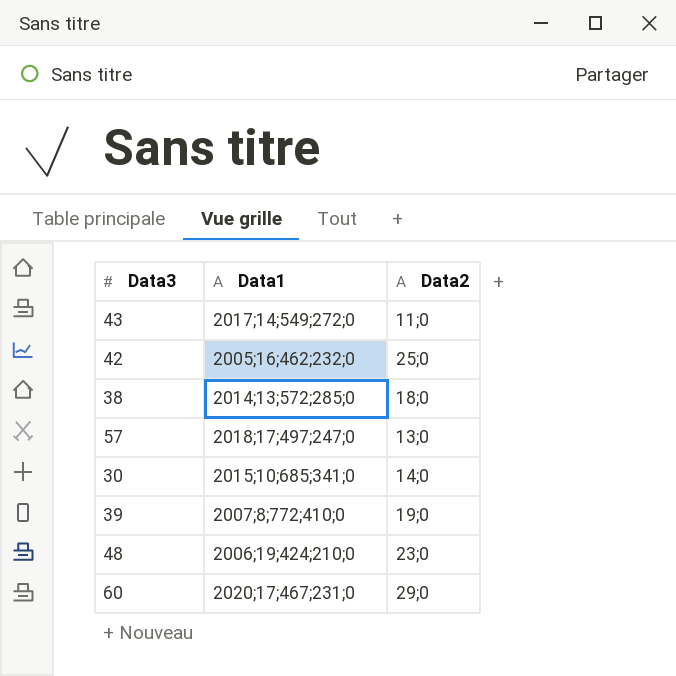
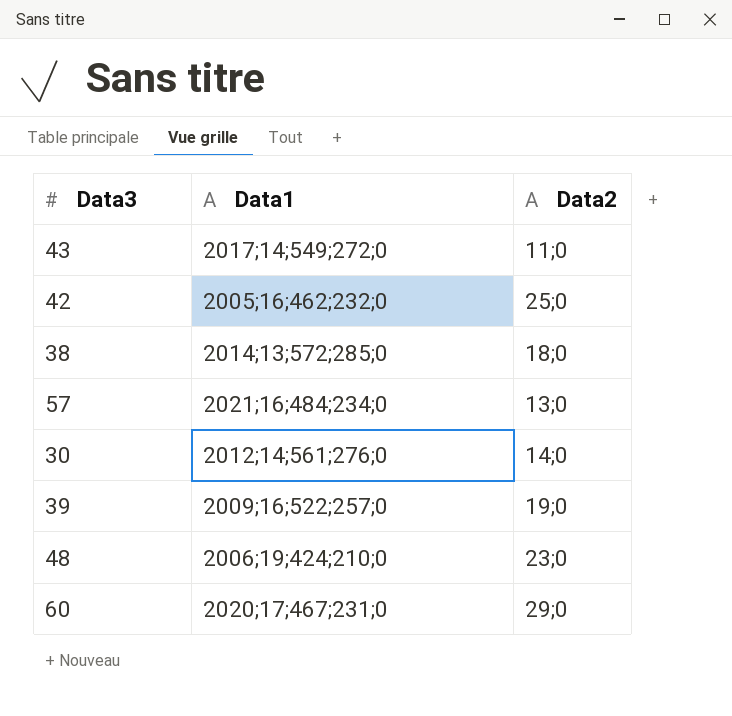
57 | Data1: 2018;17;497;247;0 -> 2021;16;484;234;0
30 | Data1: 2015;10;685;341;0 -> 2012;14;561;276;0
39 | Data1: 2007;8;772;410;0 -> 2009;16;522;257;0

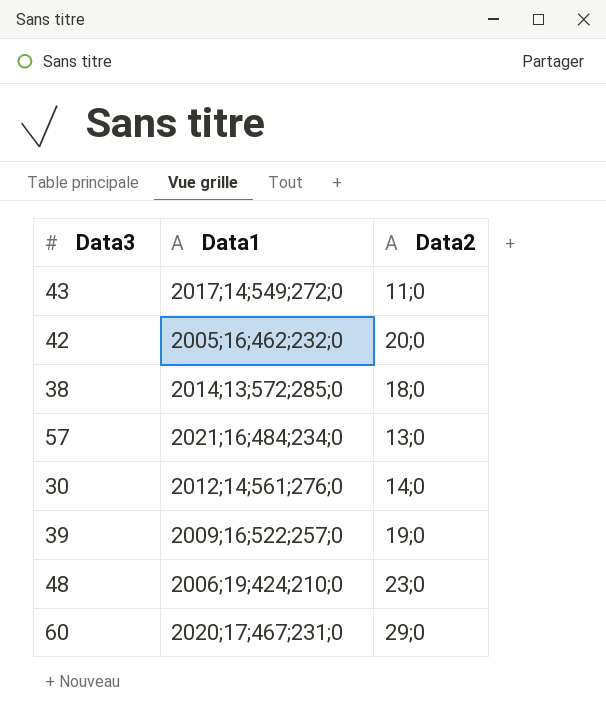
42 | Data2: 25;0 -> 20;0

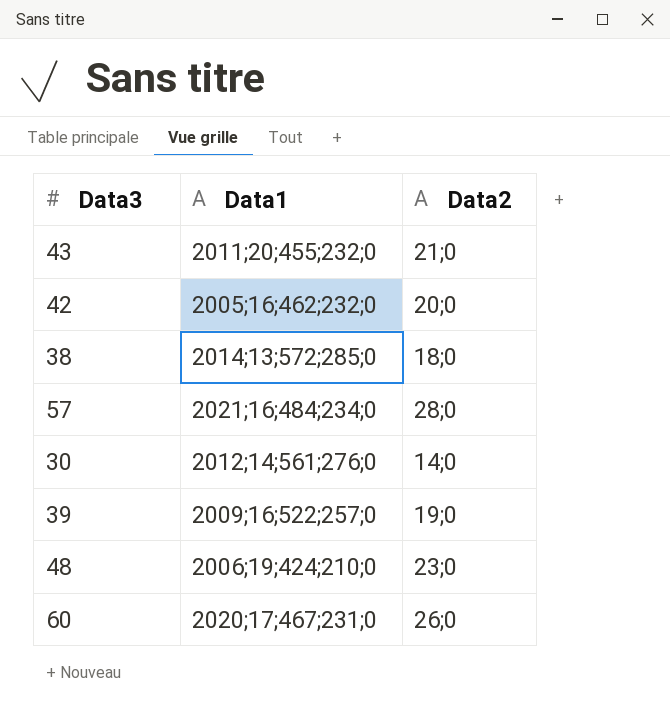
43 | Data1: 2017;14;549;272;0 -> 2011;20;455;232;0
43 | Data2: 11;0 -> 21;0
57 | Data2: 13;0 -> 28;0
60 | Data2: 29;0 -> 26;0

